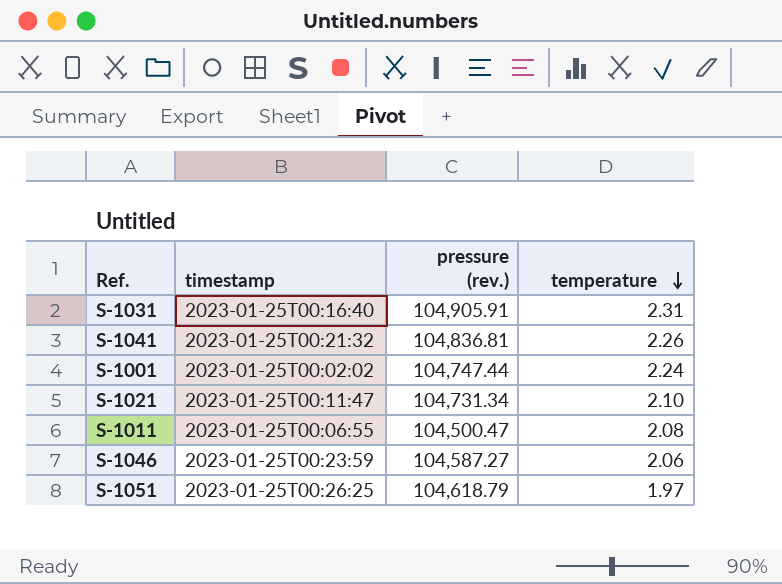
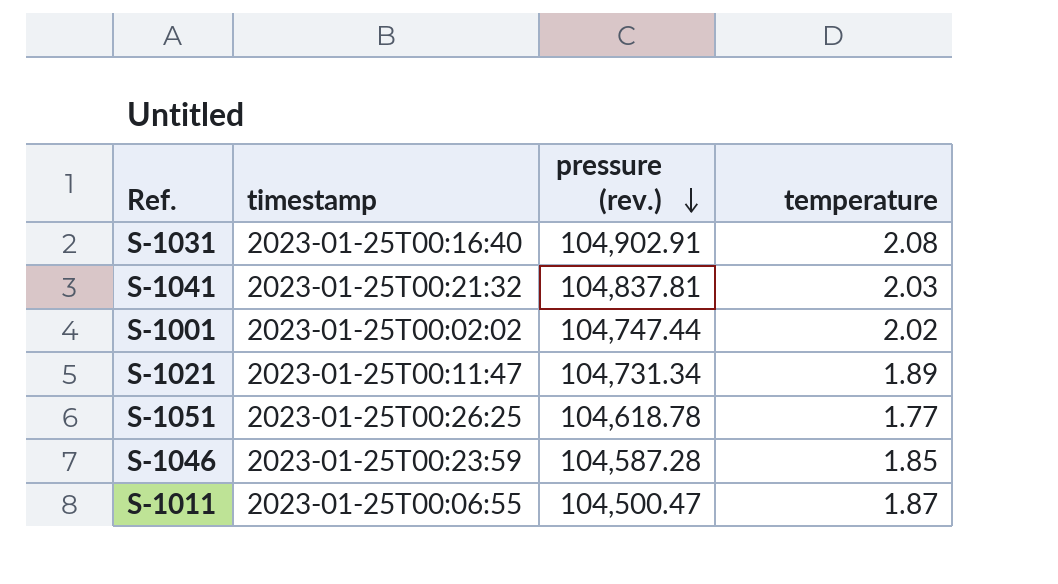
row order: temperature descending -> pressure (rev.) descending
S-1031 | pressure (rev.): 104,905.91 -> 104,902.91
S-1031 | temperature: 2.31 -> 2.08
S-1041 | pressure (rev.): 104,836.81 -> 104,837.81
S-1041 | temperature: 2.26 -> 2.03
S-1001 | temperature: 2.24 -> 2.02
S-1021 | temperature: 2.10 -> 1.89
S-1051 | pressure (rev.): 104,618.79 -> 104,618.78
S-1051 | temperature: 1.97 -> 1.77
S-1046 | pressure (rev.): 104,587.27 -> 104,587.28
S-1046 | temperature: 2.06 -> 1.85
S-1011 | temperature: 2.08 -> 1.87

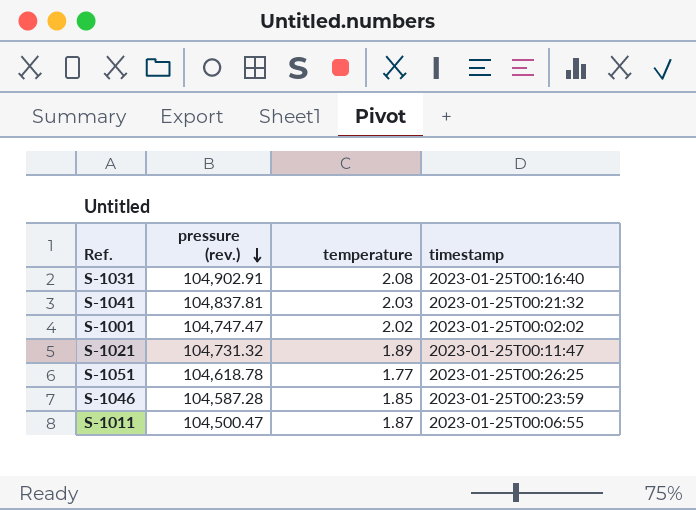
column timestamp | position: 2 -> 4
S-1001 | pressure (rev.): 104,747.44 -> 104,747.47
S-1021 | pressure (rev.): 104,731.34 -> 104,731.32

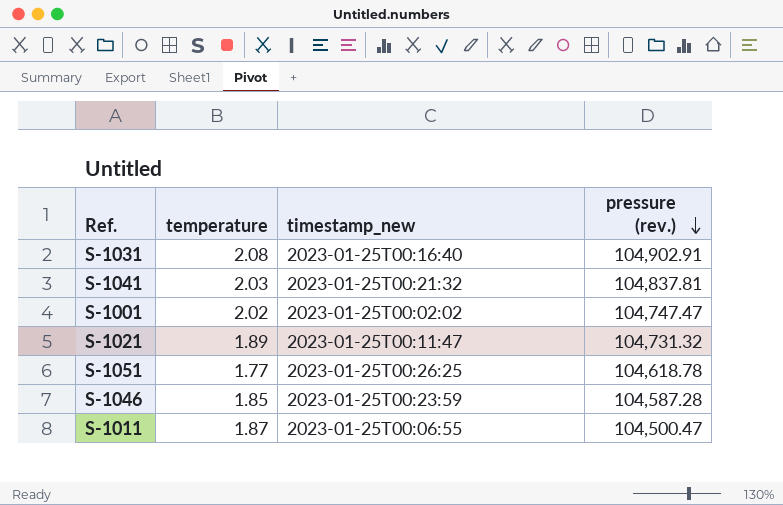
column name: timestamp -> timestamp_new
column pressure (rev.) | position: 2 -> 4

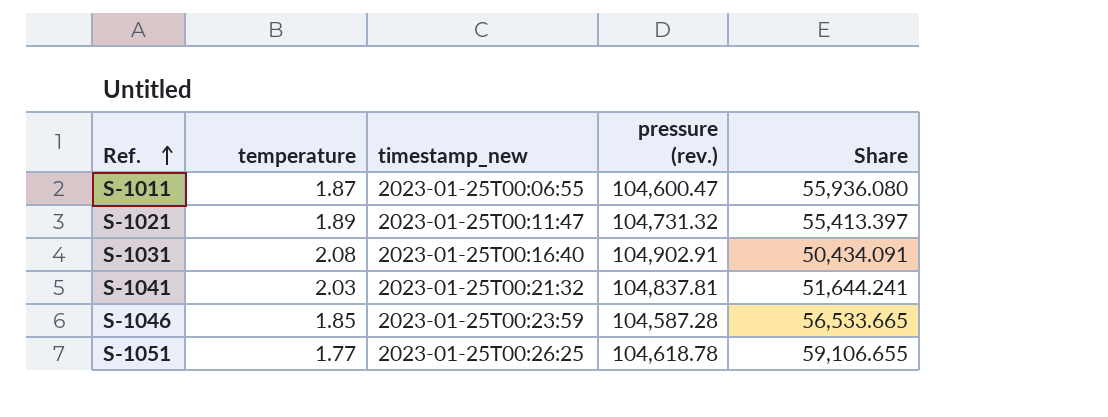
row order: pressure (rev.) descending -> Ref. ascending
column Share | formula: none -> [pressure (rev.)] / [temperature]
row S-1001: 2.02 | 2023-01-25T00:02:02 | 104,747.47 -> none
S-1011 | pressure (rev.): 104,500.47 -> 104,600.47

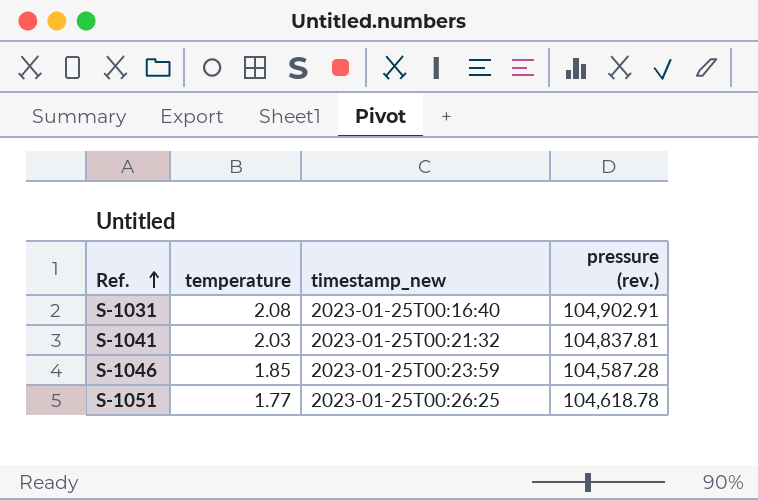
column Share | formula: [pressure (rev.)] / [temperature] -> none
row S-1011: 1.87 | 2023-01-25T00:06:55 | 104,600.47 | 55,936.080 -> none
row S-1021: 1.89 | 2023-01-25T00:11:47 | 104,731.32 | 55,413.397 -> none

